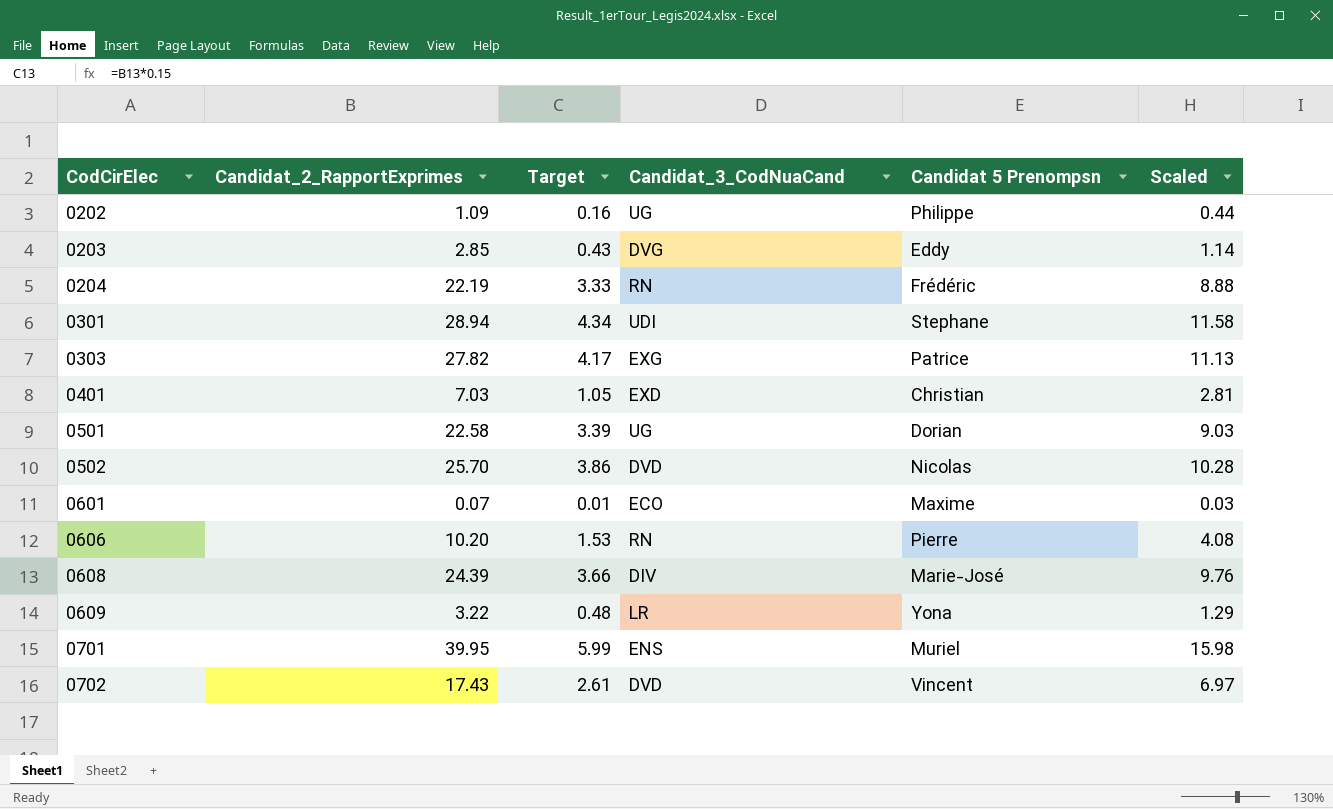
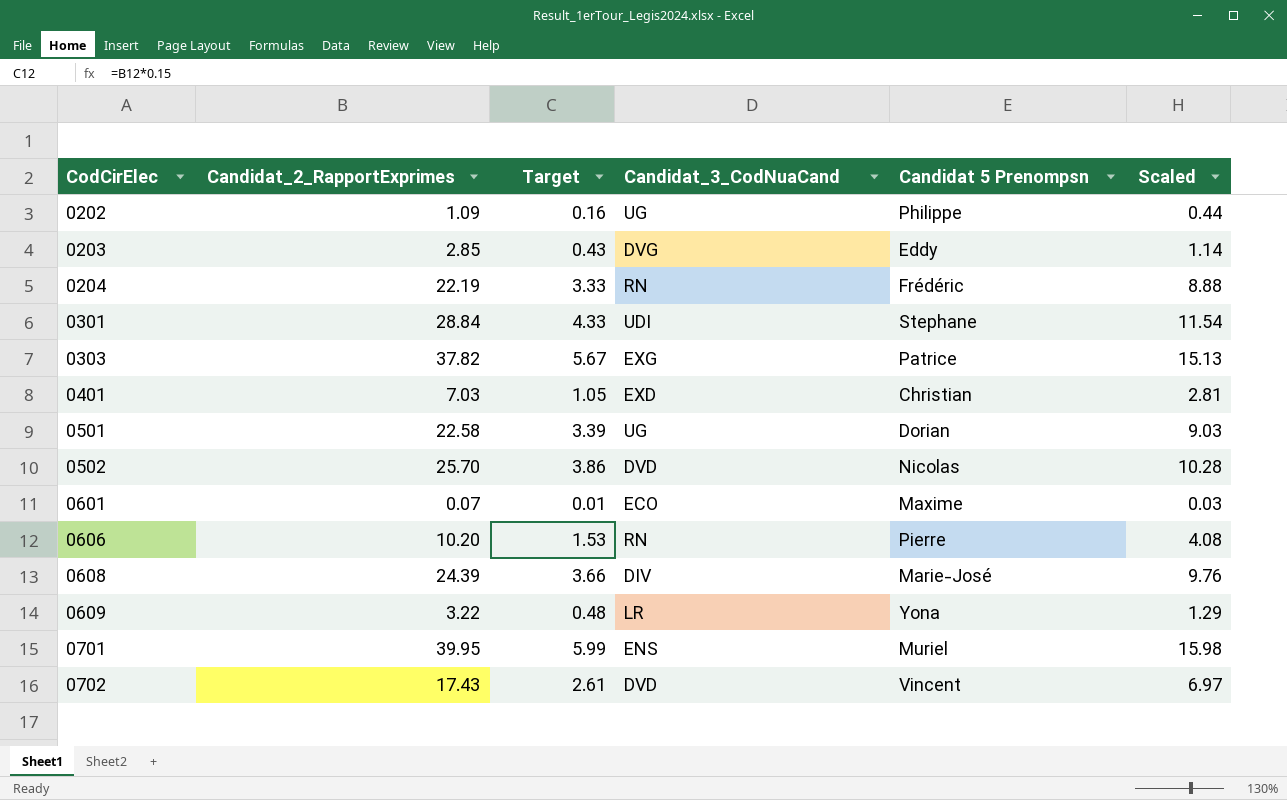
0301 | Candidat_2_RapportExprimes: 28.94 -> 28.84
0301 | Target: 4.34 -> 4.33
0301 | Scaled: 11.58 -> 11.54
0303 | Candidat_2_RapportExprimes: 27.82 -> 37.82
0303 | Target: 4.17 -> 5.67
0303 | Scaled: 11.13 -> 15.13

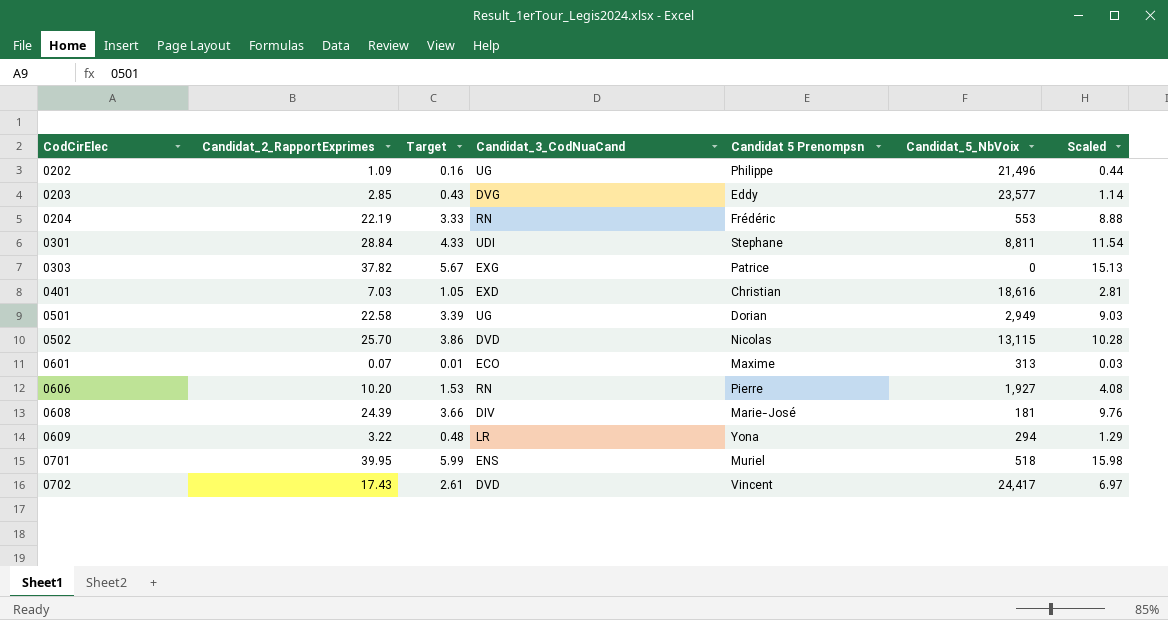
column Candidat_5_NbVoix | position: none -> 6

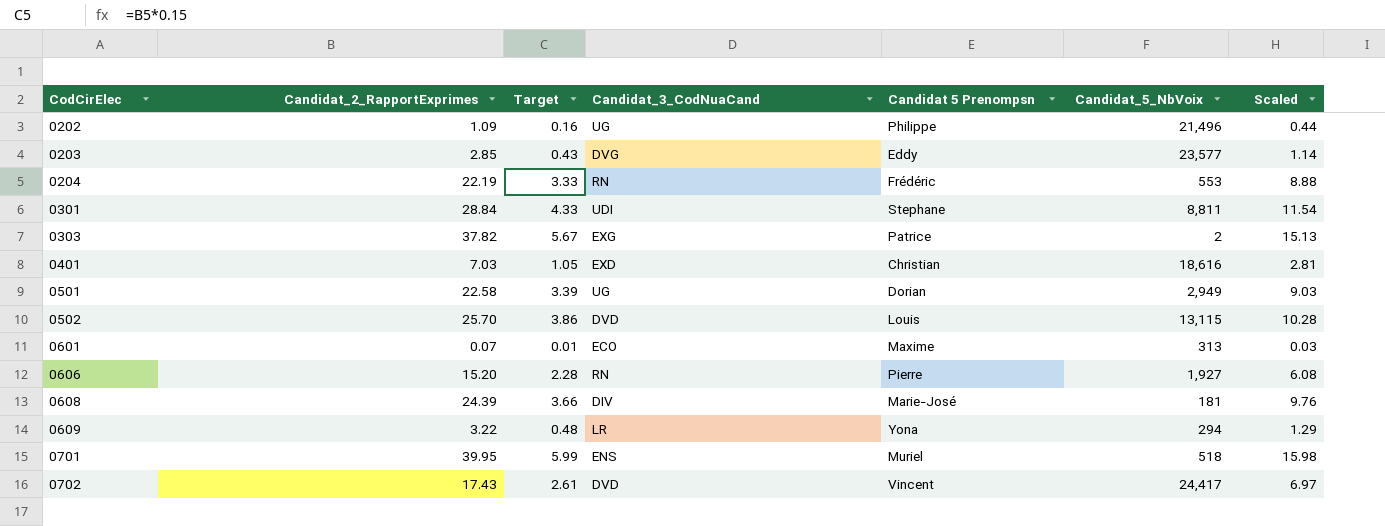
0303 | Candidat_5_NbVoix: 0 -> 2
0502 | Candidat 5 Prenompsn: Nicolas -> Louis
0606 | Candidat_2_RapportExprimes: 10.20 -> 15.20
0606 | Target: 1.53 -> 2.28
0606 | Scaled: 4.08 -> 6.08

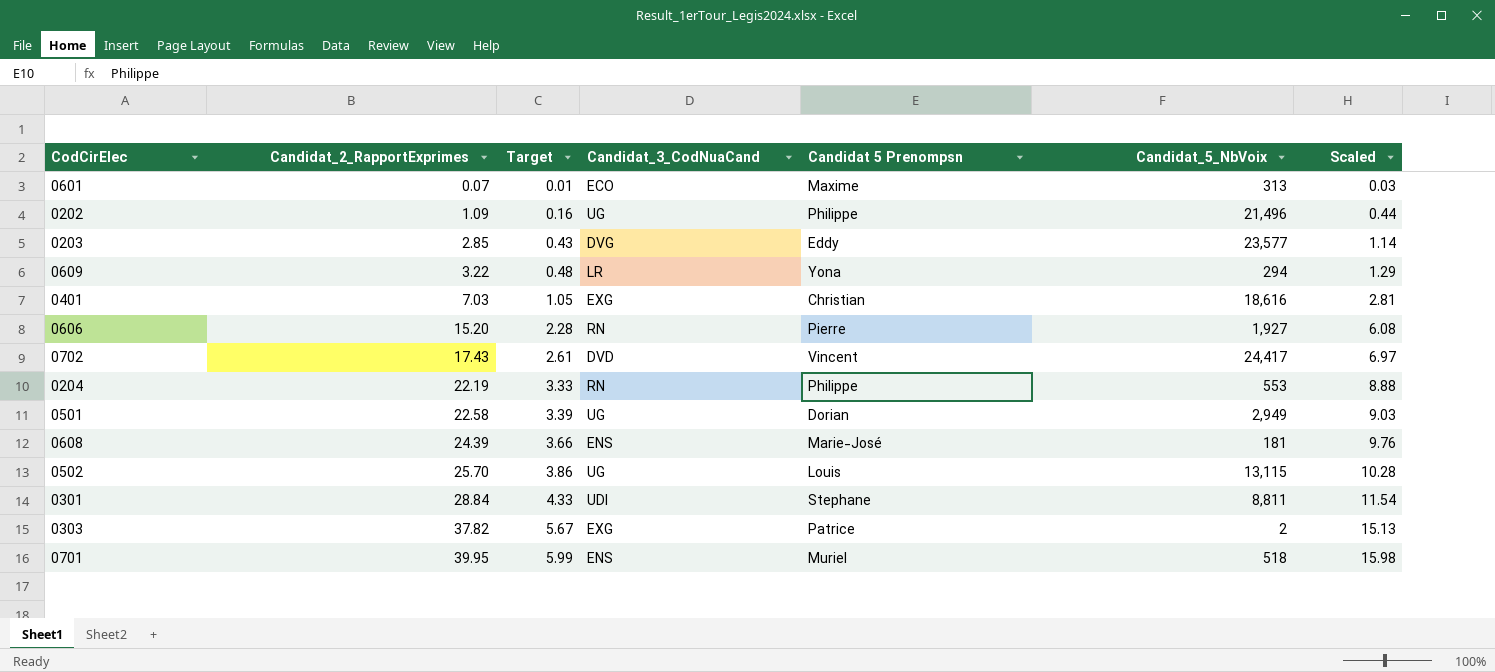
row order: CodCirElec ascending -> Candidat_2_RapportExprimes ascending
0401 | Candidat_3_CodNuaCand: EXD -> EXG
0204 | Candidat 5 Prenompsn: Frédéric -> Philippe
0608 | Candidat_3_CodNuaCand: DIV -> ENS
0502 | Candidat_3_CodNuaCand: DVD -> UG

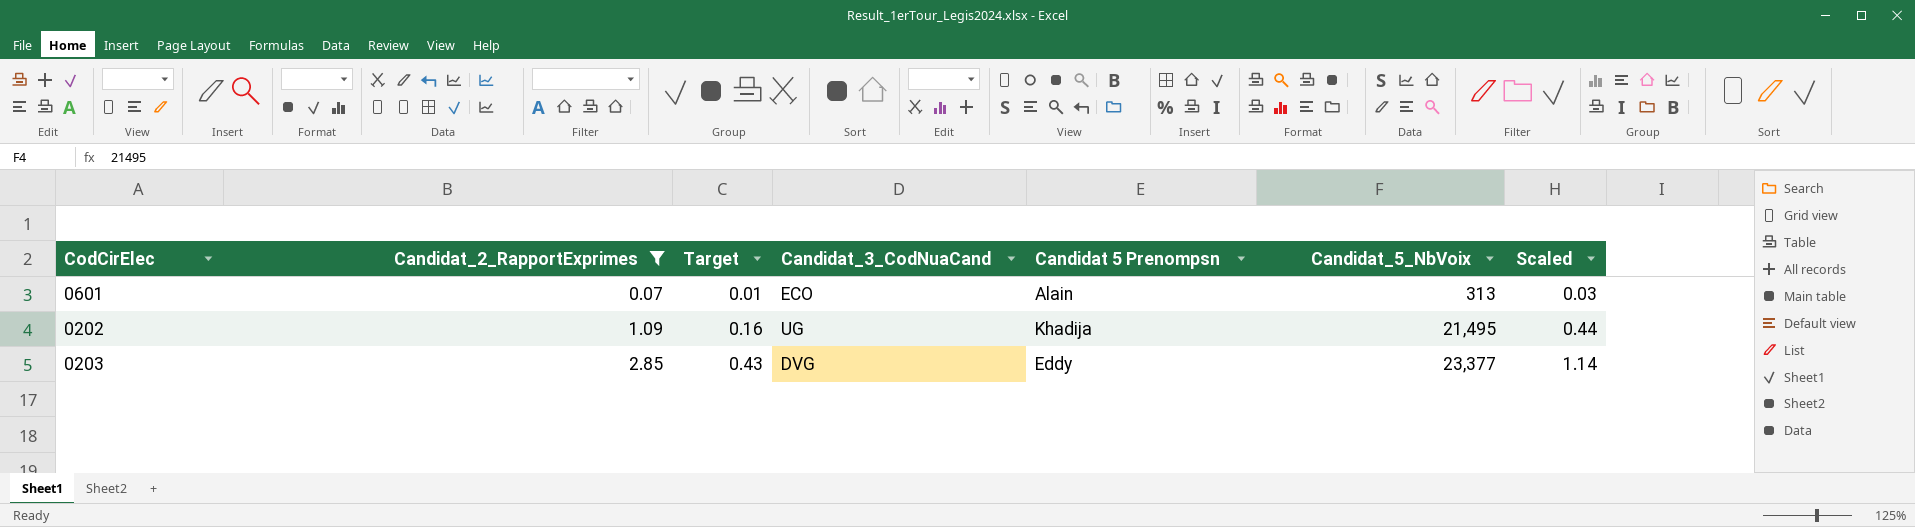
filter: none -> Candidat_2_RapportExprimes <= 2.85
0601 | Candidat 5 Prenompsn: Maxime -> Alain
0202 | Candidat 5 Prenompsn: Philippe -> Khadija
0202 | Candidat_5_NbVoix: 21,496 -> 21,495
0203 | Candidat_5_NbVoix: 23,577 -> 23,377

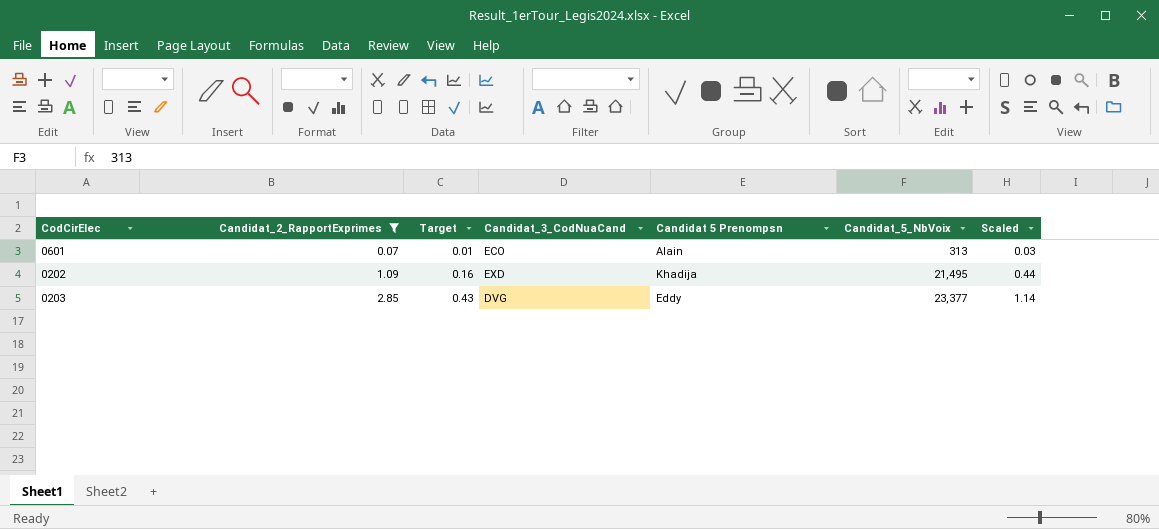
0202 | Candidat_3_CodNuaCand: UG -> EXD

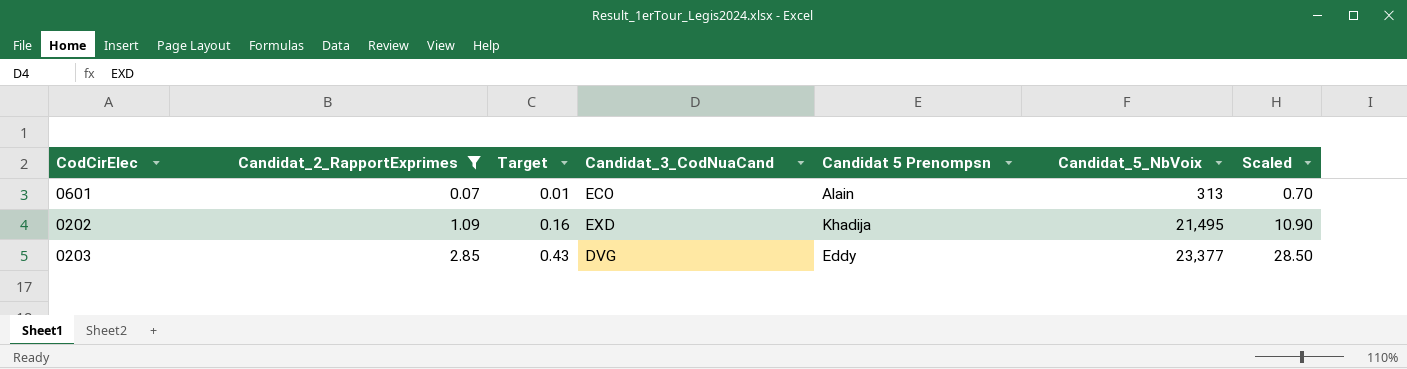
column Scaled | formula: [Candidat_2_RapportExprimes] * 0.4 -> [Candidat_2_RapportExprimes] * 10

